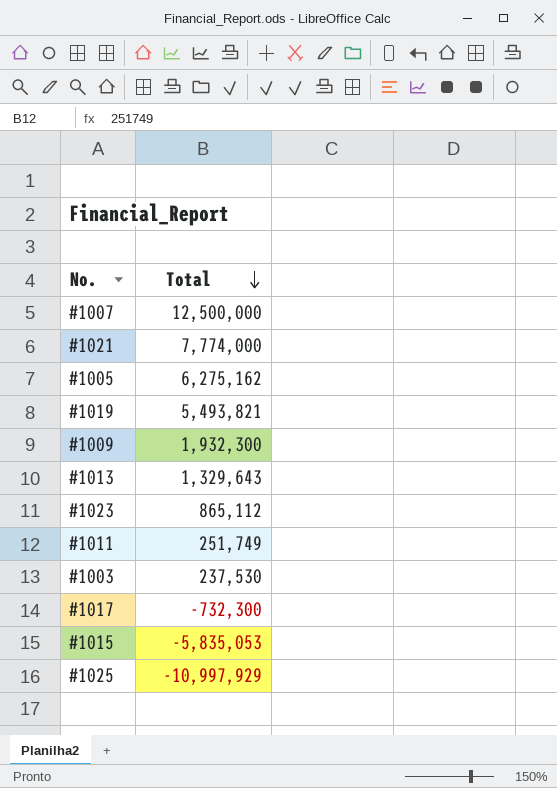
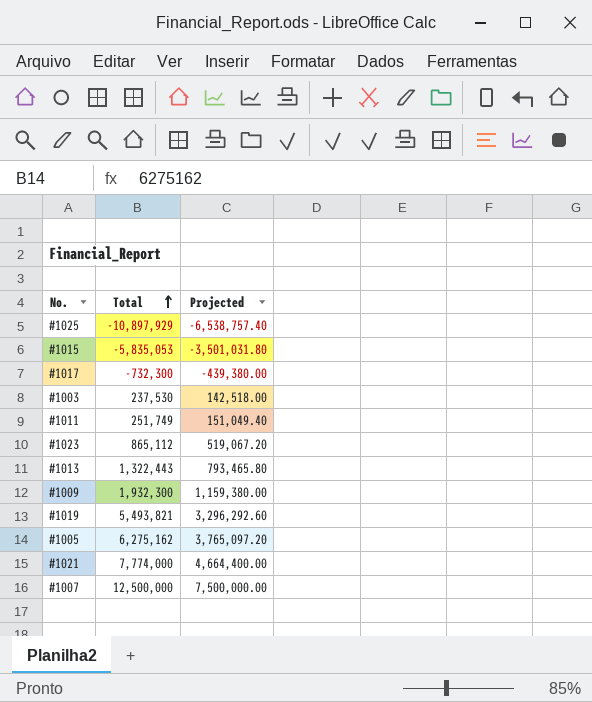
row order: Total descending -> Total ascending
column Projected | formula: none -> [Total] * 0.6
#1025 | Total: -10,997,929 -> -10,897,929
#1013 | Total: 1,329,643 -> 1,322,443

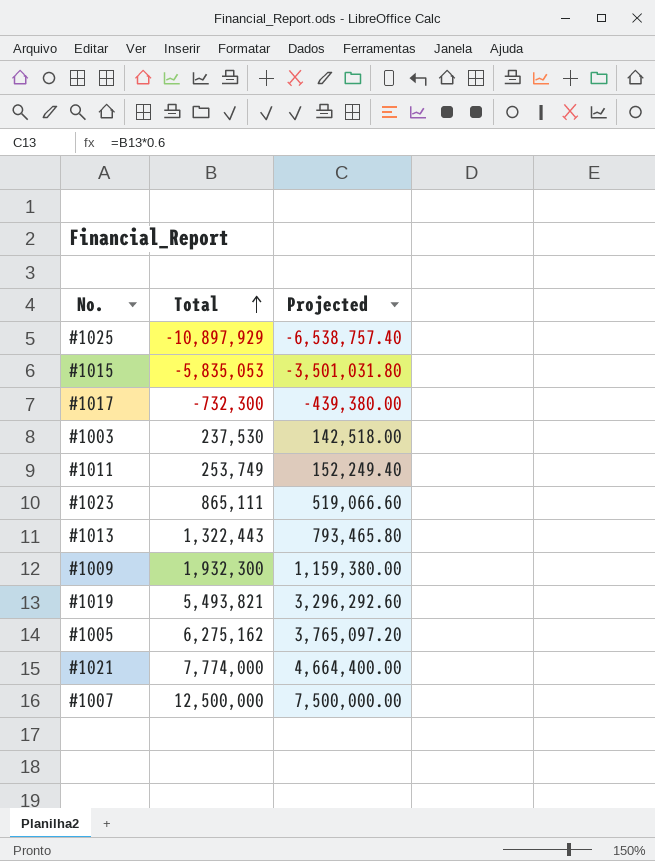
#1011 | Total: 251,749 -> 253,749
#1011 | Projected: 151,049.40 -> 152,249.40
#1023 | Total: 865,112 -> 865,111
#1023 | Projected: 519,067.20 -> 519,066.60

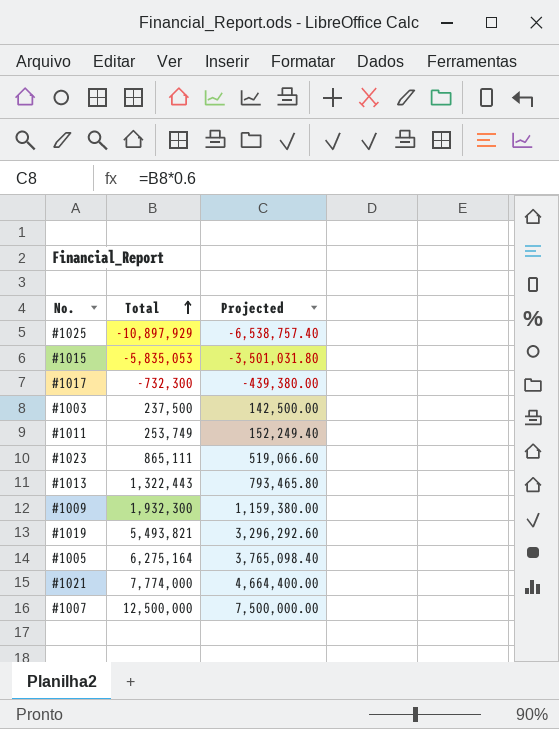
#1003 | Total: 237,530 -> 237,500
#1003 | Projected: 142,518.00 -> 142,500.00
#1005 | Total: 6,275,162 -> 6,275,164
#1005 | Projected: 3,765,097.20 -> 3,765,098.40

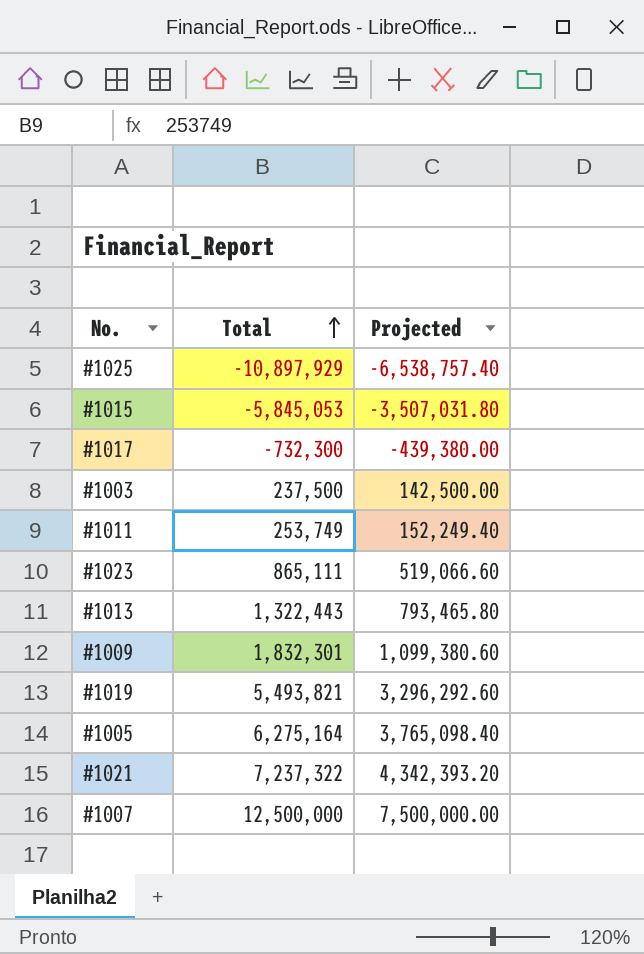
#1015 | Total: -5,835,053 -> -5,845,053
#1015 | Projected: -3,501,031.80 -> -3,507,031.80
#1009 | Total: 1,932,300 -> 1,832,301
#1009 | Projected: 1,159,380.00 -> 1,099,380.60
#1021 | Total: 7,774,000 -> 7,237,322
#1021 | Projected: 4,664,400.00 -> 4,342,393.20

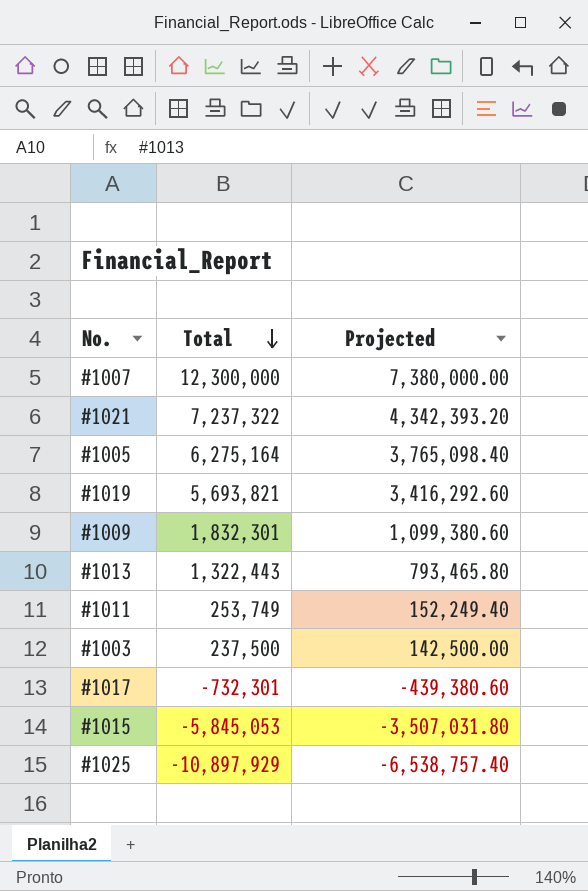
row order: Total ascending -> Total descending
row #1023: 865,111 | 519,066.60 -> none
#1007 | Total: 12,500,000 -> 12,300,000
#1007 | Projected: 7,500,000.00 -> 7,380,000.00
#1019 | Total: 5,493,821 -> 5,693,821
#1019 | Projected: 3,296,292.60 -> 3,416,292.60
#1017 | Total: -732,300 -> -732,301
#1017 | Projected: -439,380.00 -> -439,380.60

